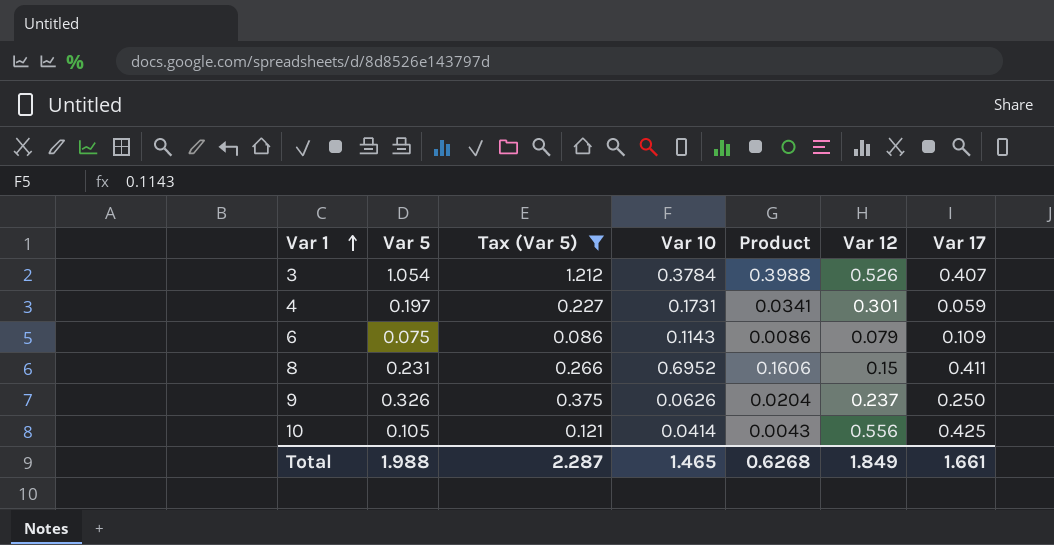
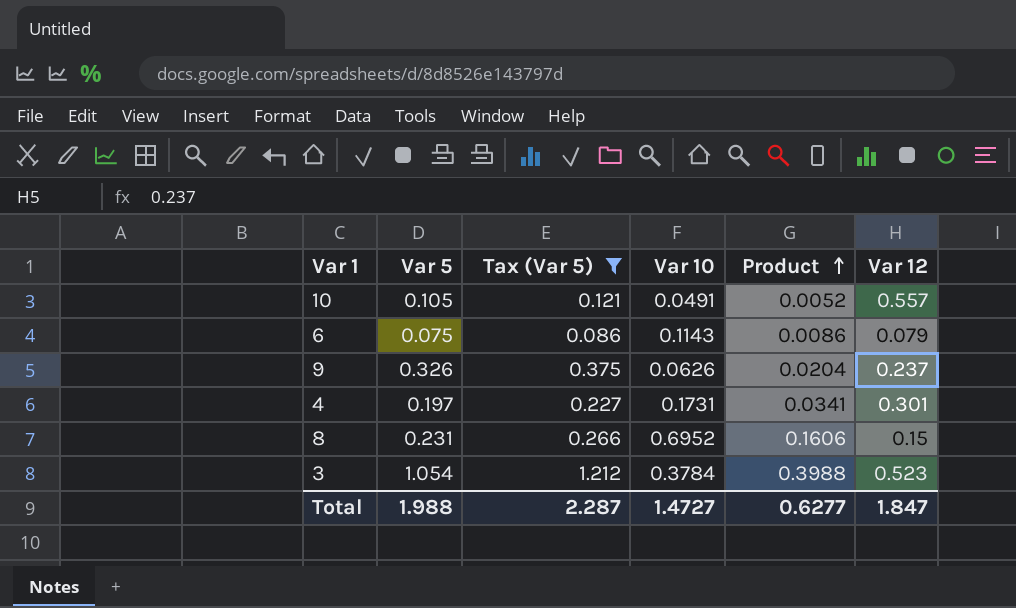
row order: Var 1 ascending -> Product ascending
column Var 17 | position: 7 -> none
10 | Var 10: 0.0414 -> 0.0491
10 | Product: 0.0043 -> 0.0052
10 | Var 12: 0.556 -> 0.557
3 | Var 12: 0.526 -> 0.523
Total | Var 10: 1.465 -> 1.4727
Total | Product: 0.6268 -> 0.6277
Total | Var 12: 1.849 -> 1.847

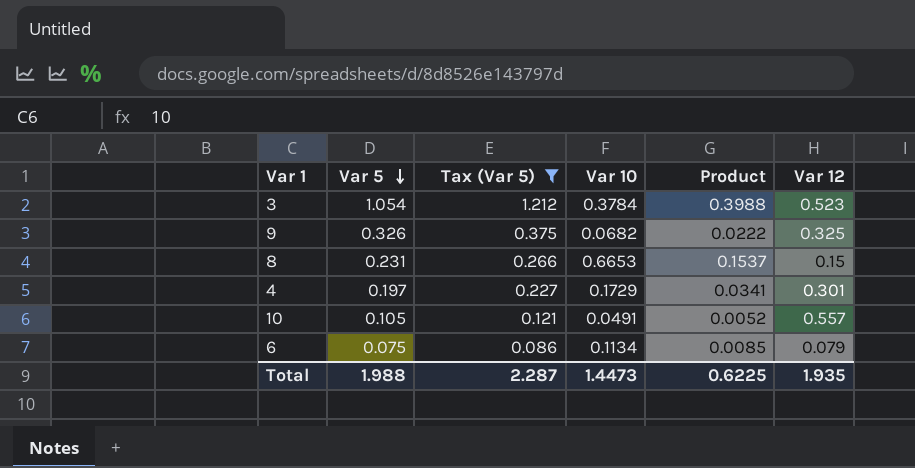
row order: Product ascending -> Var 5 descending
9 | Var 10: 0.0626 -> 0.0682
9 | Product: 0.0204 -> 0.0222
9 | Var 12: 0.237 -> 0.325
8 | Var 10: 0.6952 -> 0.6653
8 | Product: 0.1606 -> 0.1537
4 | Var 10: 0.1731 -> 0.1729
6 | Var 10: 0.1143 -> 0.1134
6 | Product: 0.0086 -> 0.0085
Total | Var 10: 1.4727 -> 1.4473
Total | Product: 0.6277 -> 0.6225
Total | Var 12: 1.847 -> 1.935

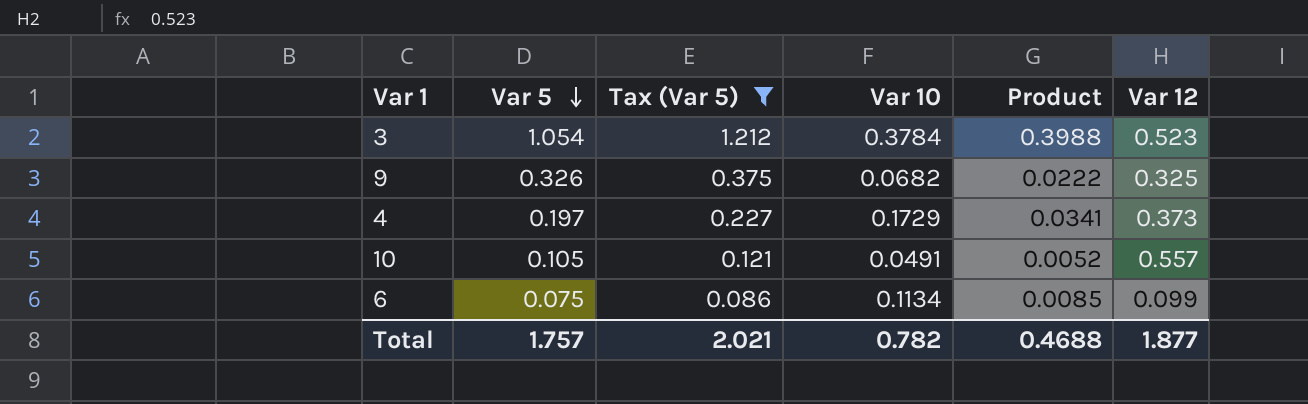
row 8: 0.231 | 0.266 | 0.6653 | 0.1537 | 0.15 -> none
4 | Var 12: 0.301 -> 0.373
6 | Var 12: 0.079 -> 0.099
Total | Var 5: 1.988 -> 1.757
Total | Tax (Var 5): 2.287 -> 2.021
Total | Var 10: 1.4473 -> 0.782
Total | Product: 0.6225 -> 0.4688
Total | Var 12: 1.935 -> 1.877

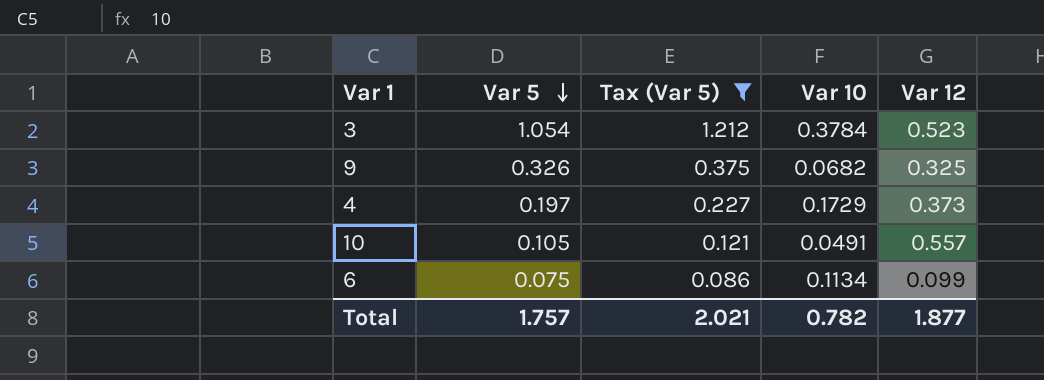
column Product | formula: [Var 5] * [Var 10] -> none

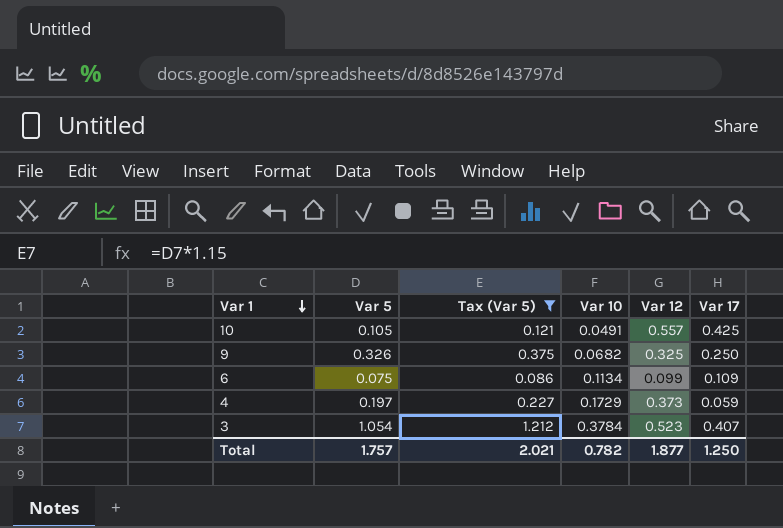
row order: Var 5 descending -> Var 1 descending
column Var 17 | position: none -> 6

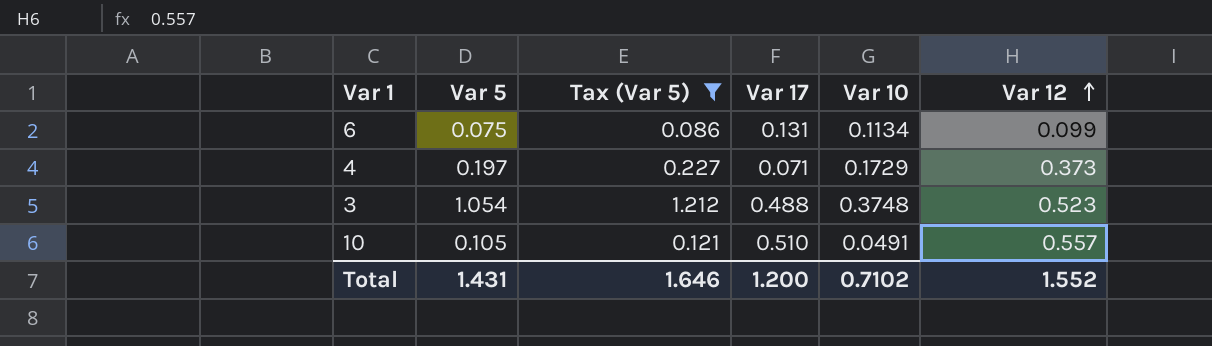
row order: Var 1 descending -> Var 12 ascending
column Var 17 | position: 6 -> 4
row 9: 0.326 | 0.375 | 0.0682 | 0.325 | 0.250 -> none
6 | Var 17: 0.109 -> 0.131
4 | Var 17: 0.059 -> 0.071
3 | Var 17: 0.407 -> 0.488
3 | Var 10: 0.3784 -> 0.3748
10 | Var 17: 0.425 -> 0.510
Total | Var 5: 1.757 -> 1.431
Total | Tax (Var 5): 2.021 -> 1.646
Total | Var 17: 1.250 -> 1.200
Total | Var 10: 0.782 -> 0.7102
Total | Var 12: 1.877 -> 1.552

